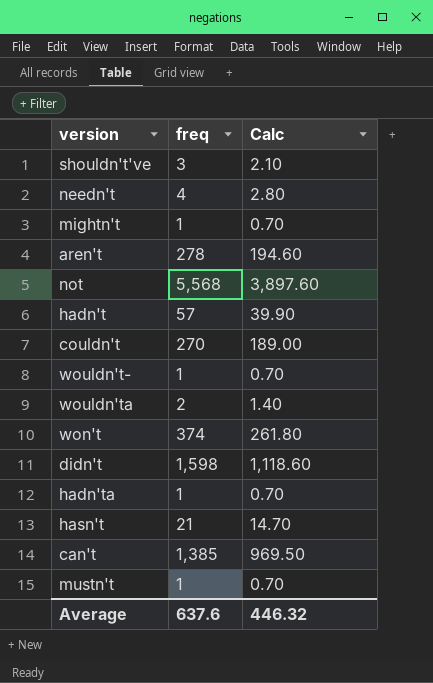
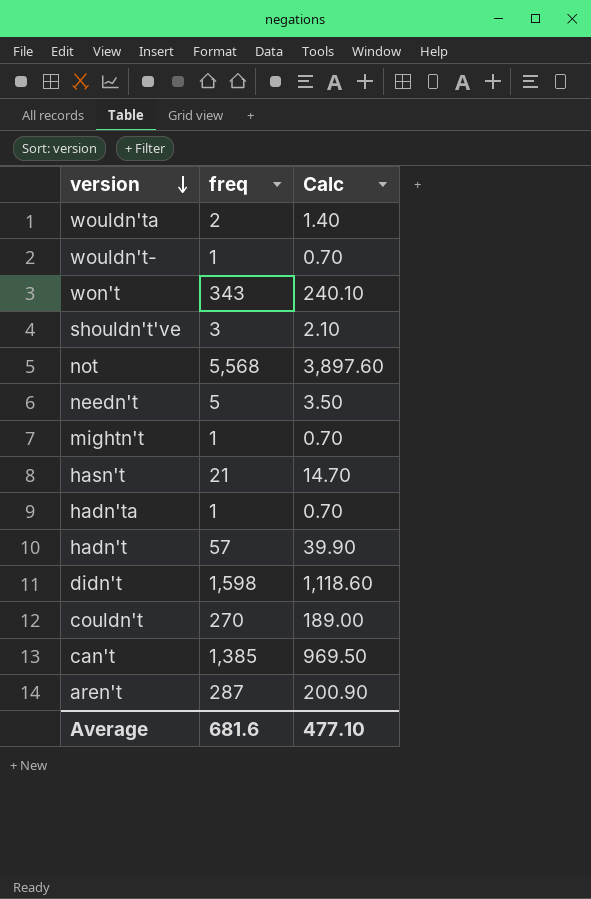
row order: none -> version descending
row mustn't: 1 | 0.70 -> none
won't | freq: 374 -> 343
won't | Calc: 261.80 -> 240.10
needn't | freq: 4 -> 5
needn't | Calc: 2.80 -> 3.50
aren't | freq: 278 -> 287
aren't | Calc: 194.60 -> 200.90
Average | freq: 637.6 -> 681.6
Average | Calc: 446.32 -> 477.10

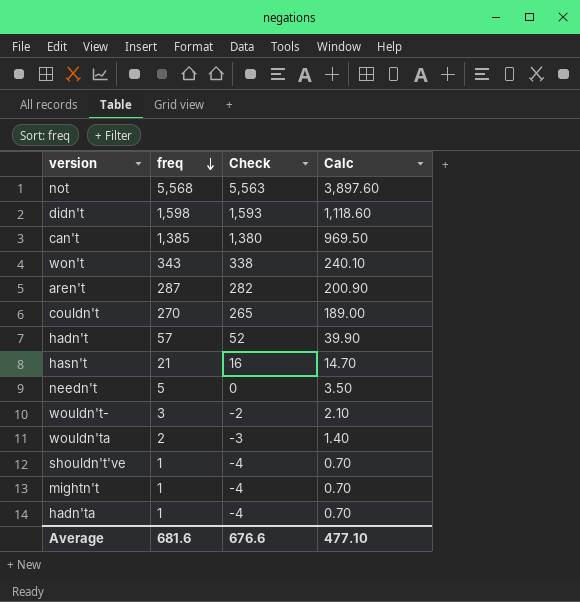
row order: version descending -> freq descending
column Check | formula: none -> [freq] - 5
wouldn't- | freq: 1 -> 3
wouldn't- | Calc: 0.70 -> 2.10
shouldn't've | freq: 3 -> 1
shouldn't've | Calc: 2.10 -> 0.70

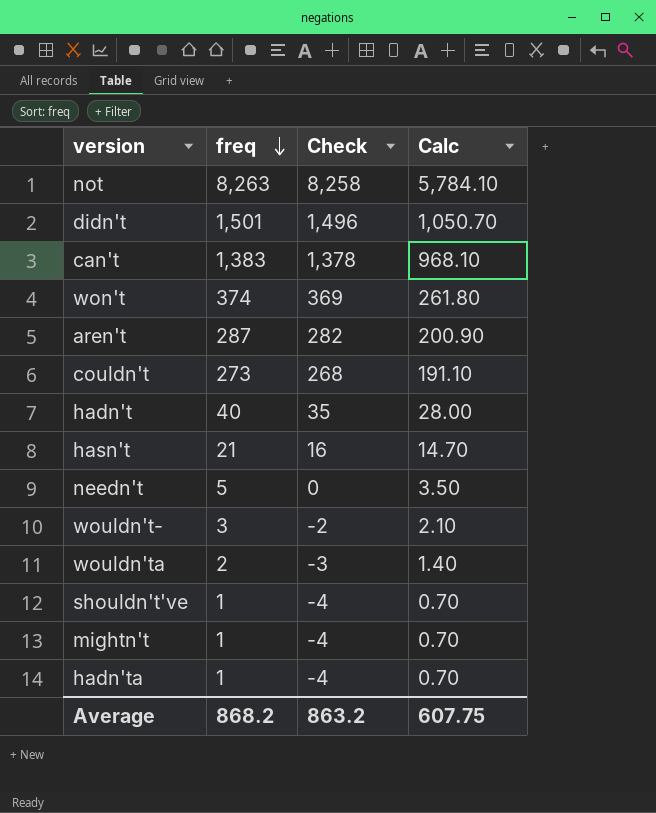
not | freq: 5,568 -> 8,263
not | Check: 5,563 -> 8,258
not | Calc: 3,897.60 -> 5,784.10
didn't | freq: 1,598 -> 1,501
didn't | Check: 1,593 -> 1,496
didn't | Calc: 1,118.60 -> 1,050.70
can't | freq: 1,385 -> 1,383
can't | Check: 1,380 -> 1,378
can't | Calc: 969.50 -> 968.10
won't | freq: 343 -> 374
won't | Check: 338 -> 369
won't | Calc: 240.10 -> 261.80
couldn't | freq: 270 -> 273
couldn't | Check: 265 -> 268
couldn't | Calc: 189.00 -> 191.10
hadn't | freq: 57 -> 40
hadn't | Check: 52 -> 35
hadn't | Calc: 39.90 -> 28.00
Average | freq: 681.6 -> 868.2
Average | Check: 676.6 -> 863.2
Average | Calc: 477.10 -> 607.75

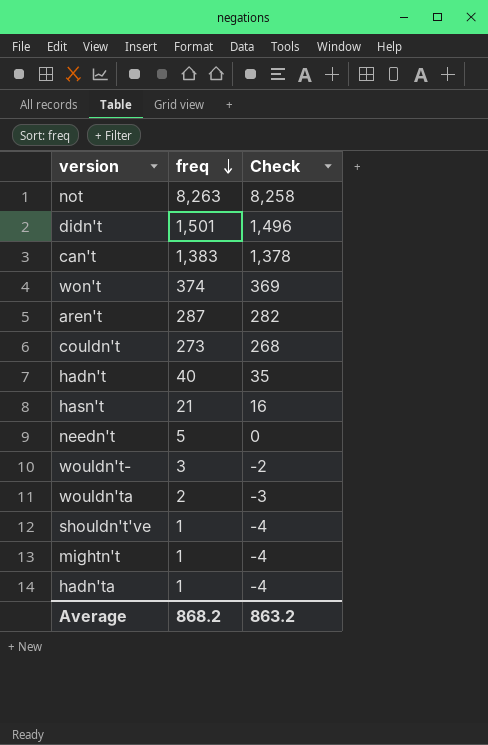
column Calc | formula: [freq] * 0.7 -> none

